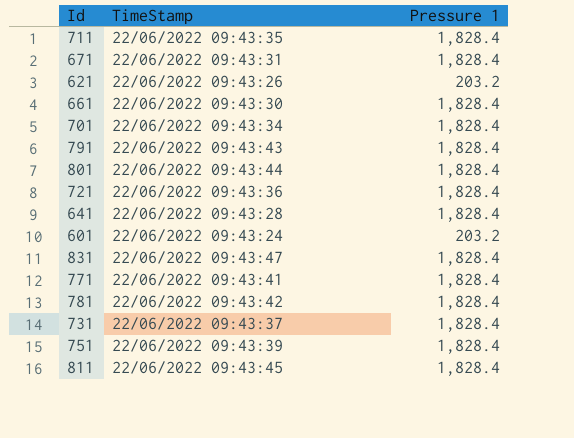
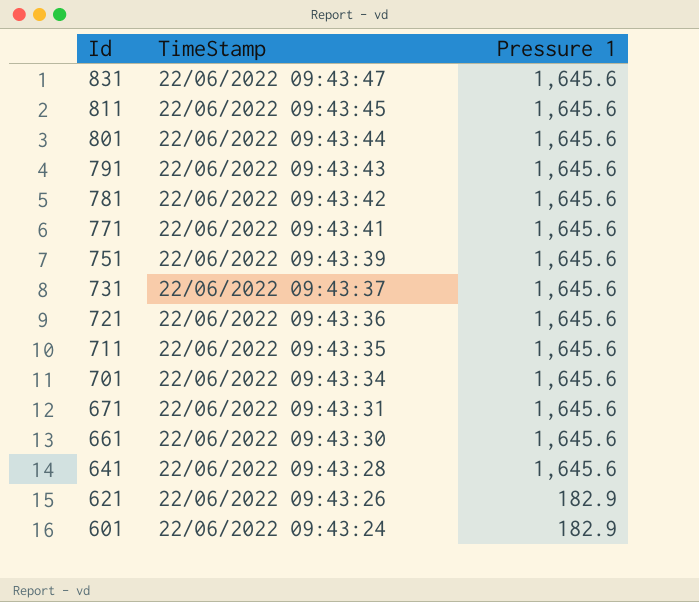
row order: none -> Id descending
831 | Pressure 1: 1,828.4 -> 1,645.6
811 | Pressure 1: 1,828.4 -> 1,645.6
801 | Pressure 1: 1,828.4 -> 1,645.6
791 | Pressure 1: 1,828.4 -> 1,645.6
781 | Pressure 1: 1,828.4 -> 1,645.6
771 | Pressure 1: 1,828.4 -> 1,645.6
751 | Pressure 1: 1,828.4 -> 1,645.6
731 | Pressure 1: 1,828.4 -> 1,645.6
721 | Pressure 1: 1,828.4 -> 1,645.6
711 | Pressure 1: 1,828.4 -> 1,645.6
701 | Pressure 1: 1,828.4 -> 1,645.6
671 | Pressure 1: 1,828.4 -> 1,645.6
661 | Pressure 1: 1,828.4 -> 1,645.6
641 | Pressure 1: 1,828.4 -> 1,645.6
621 | Pressure 1: 203.2 -> 182.9
601 | Pressure 1: 203.2 -> 182.9

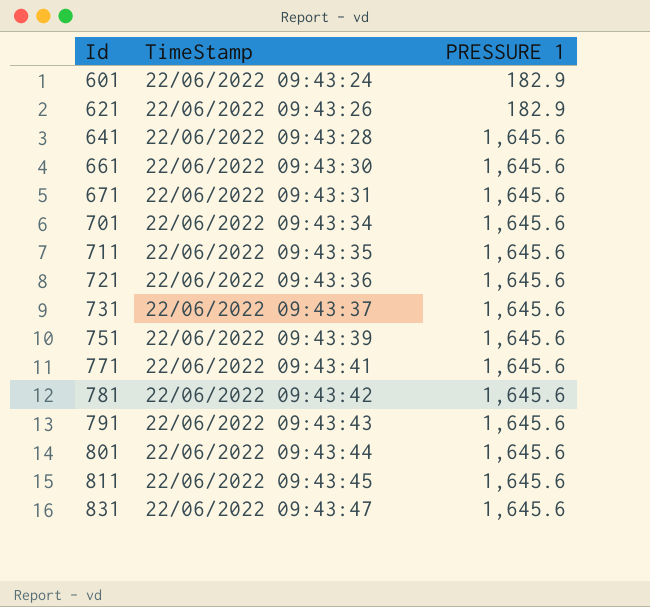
row order: Id descending -> Id ascending
column name: Pressure 1 -> PRESSURE 1

